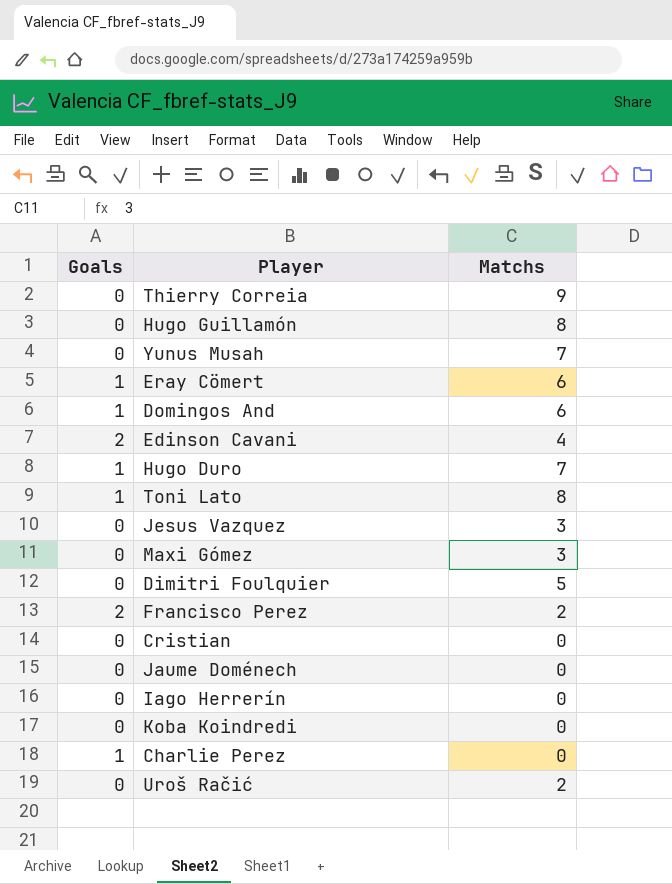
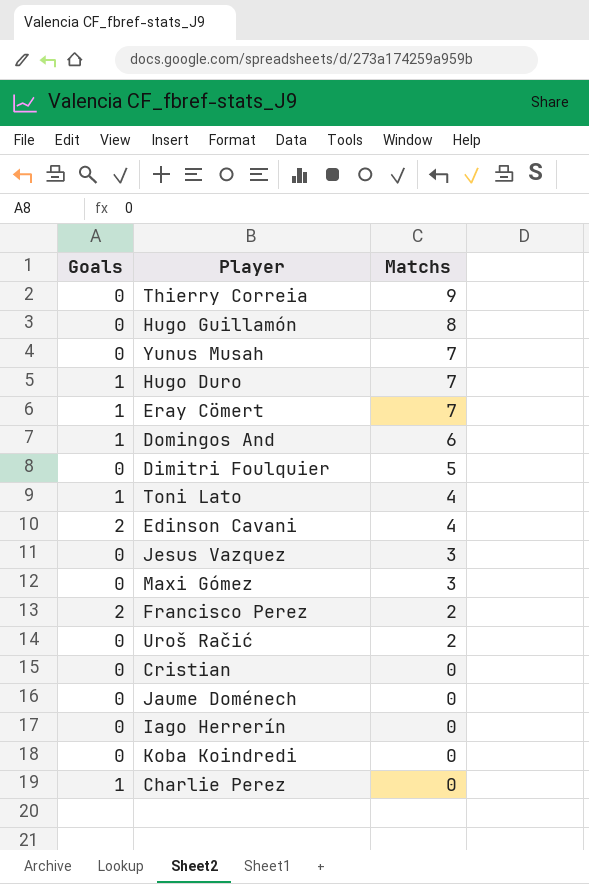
row order: none -> Matchs descending
Eray Cömert | Matchs: 6 -> 7
Toni Lato | Matchs: 8 -> 4

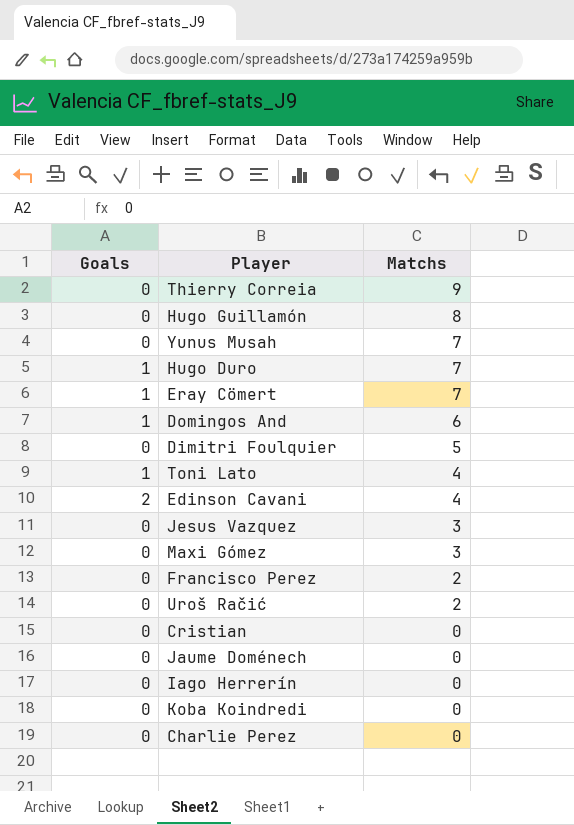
Francisco Perez | Goals: 2 -> 0
Charlie Perez | Goals: 1 -> 0

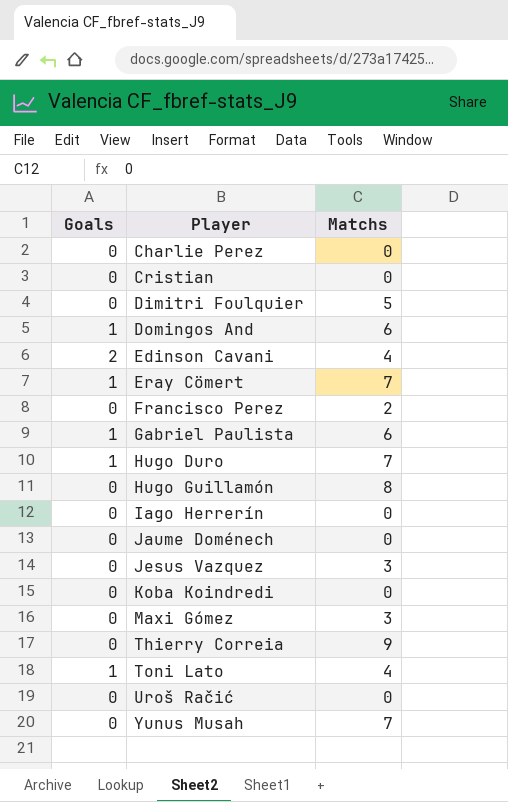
row order: Matchs descending -> Player ascending
row Gabriel Paulista: none -> 1 | 6
Uroš Račić | Matchs: 2 -> 0

